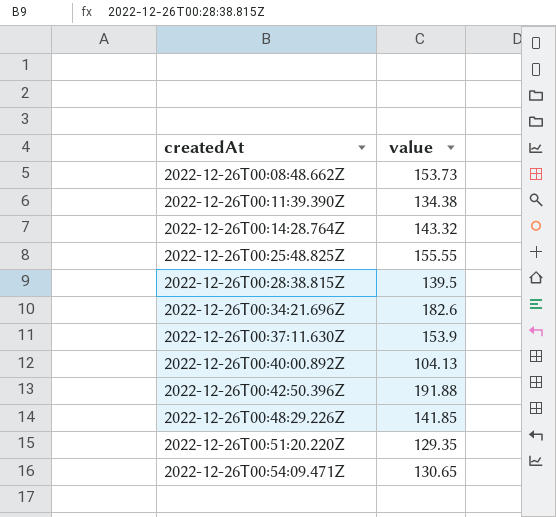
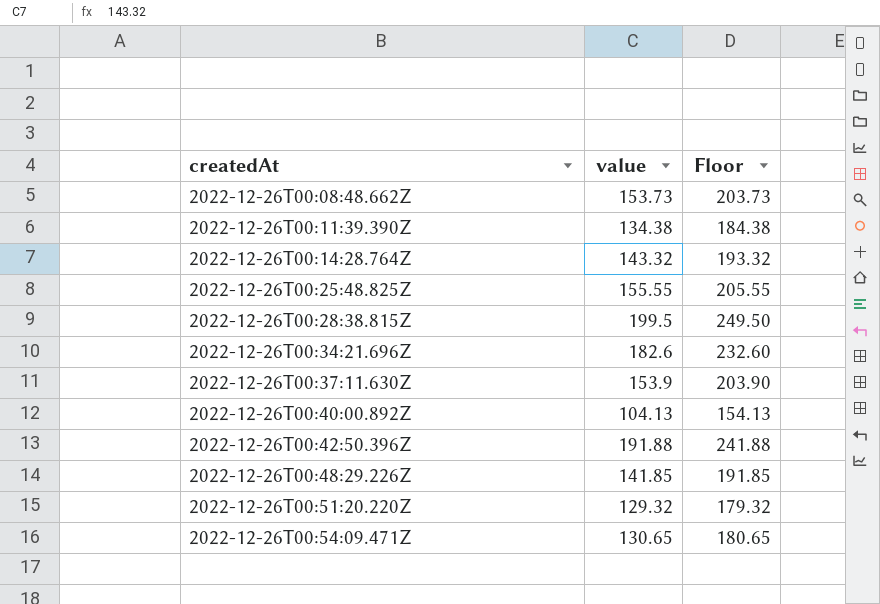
column Floor | formula: none -> [value] + 50
2022-12-26T00:28:38.815Z | value: 139.5 -> 199.5
2022-12-26T00:51:20.220Z | value: 129.35 -> 129.32

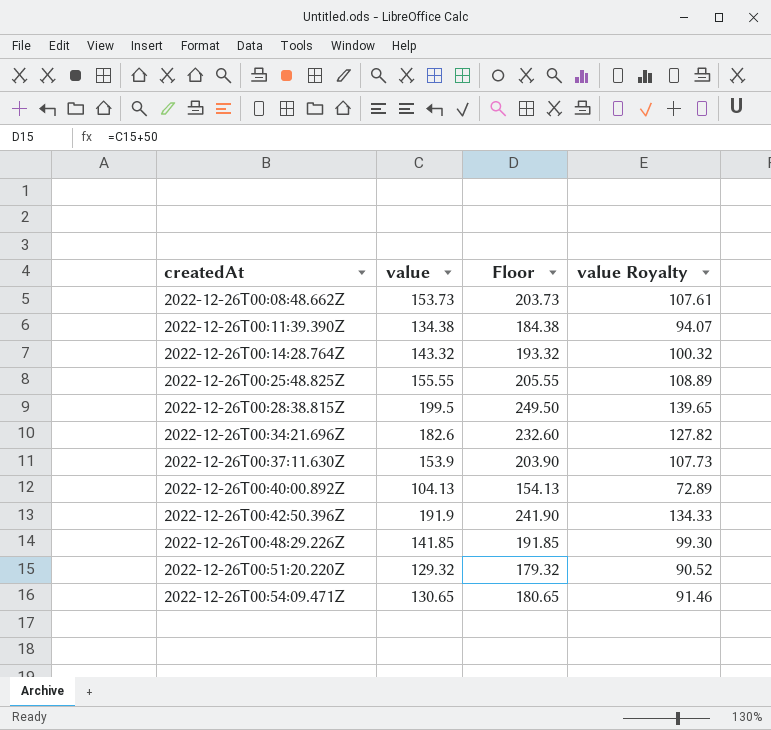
column value Royalty | formula: none -> [value] * 0.7
2022-12-26T00:42:50.396Z | value: 191.88 -> 191.9
2022-12-26T00:42:50.396Z | Floor: 241.88 -> 241.90

